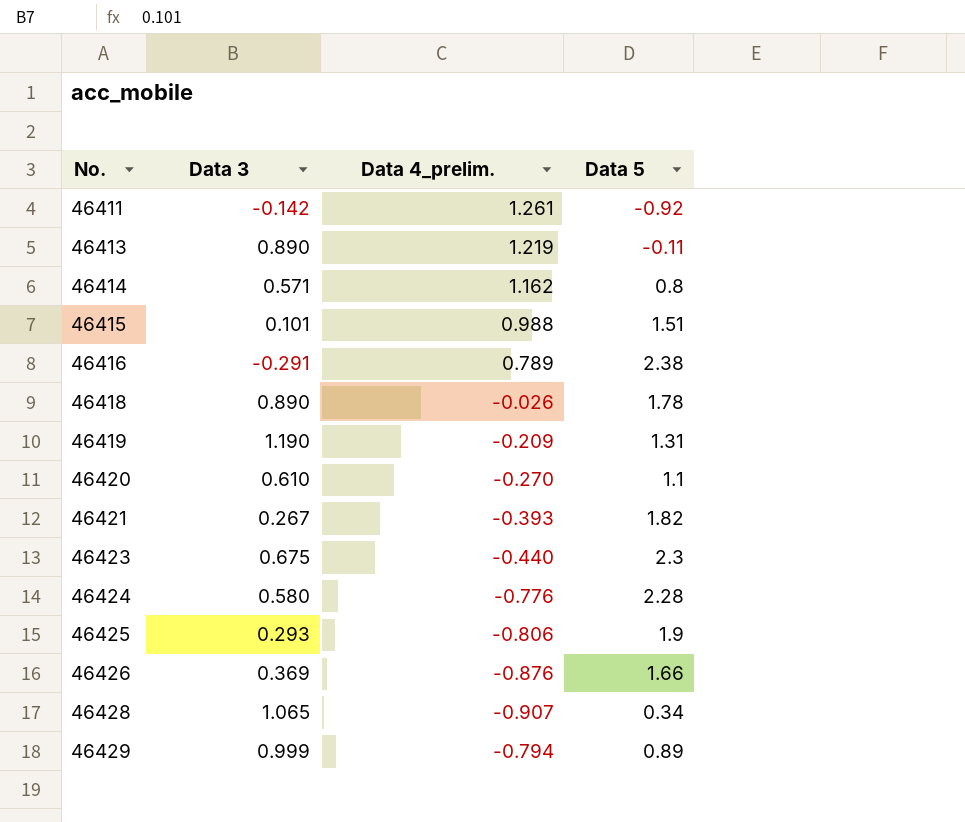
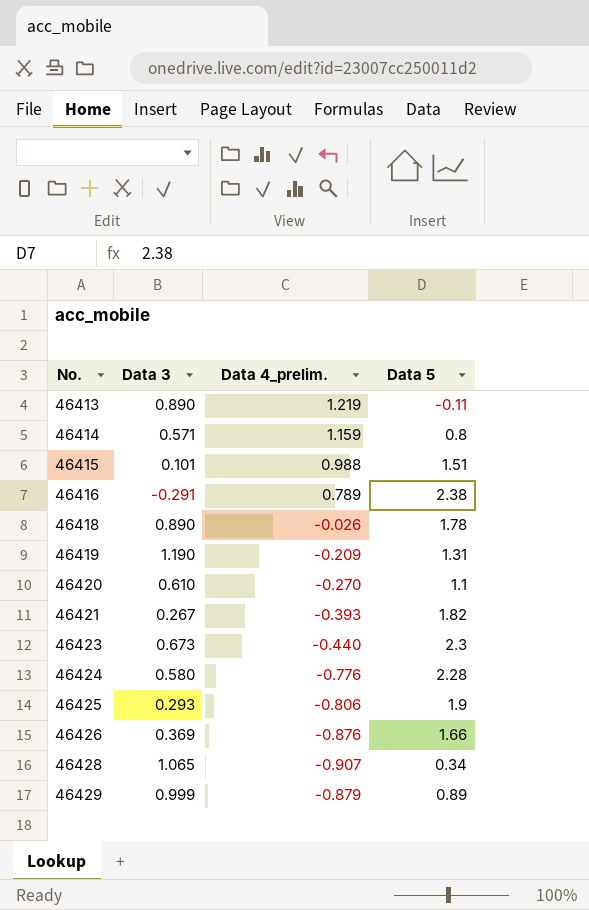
row 46411: -0.142 | 1.261 | -0.92 -> none
46414 | Data 4_prelim.: 1.162 -> 1.159
46423 | Data 3: 0.675 -> 0.673
46429 | Data 4_prelim.: -0.794 -> -0.879

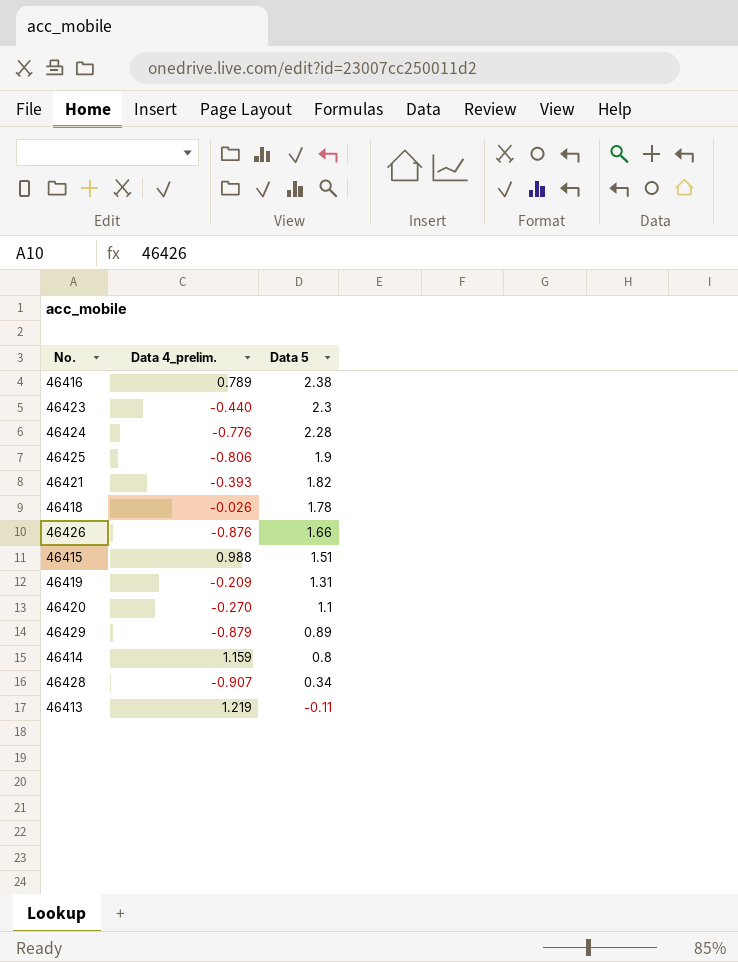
row order: No. ascending -> Data 5 descending
column Data 3 | position: 2 -> none

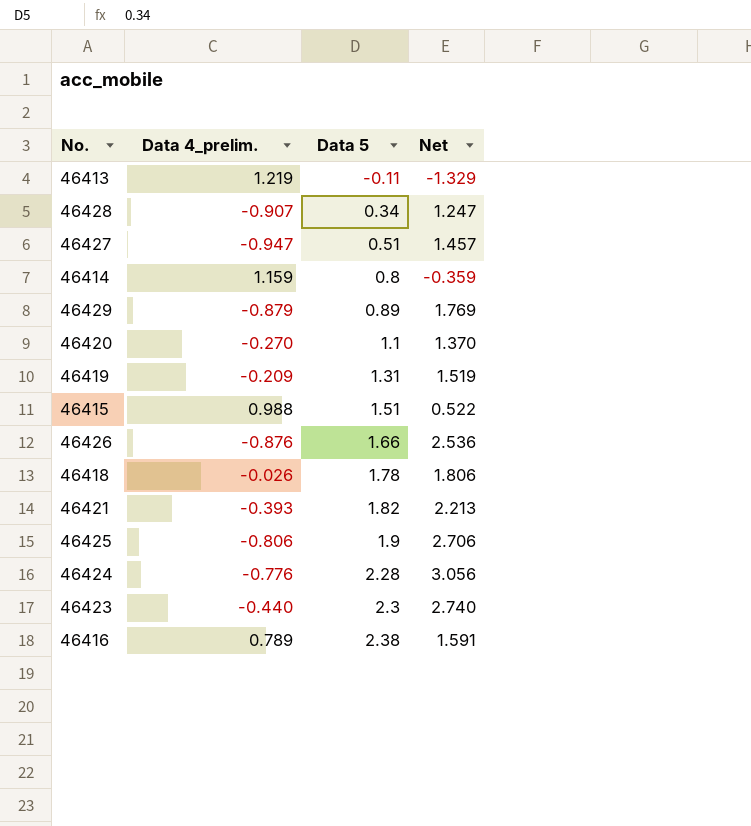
row order: Data 5 descending -> Data 5 ascending
column Net | formula: none -> [Data 5] - [Data 4_prelim.]
row 46427: none -> -0.947 | 0.51 | 1.457

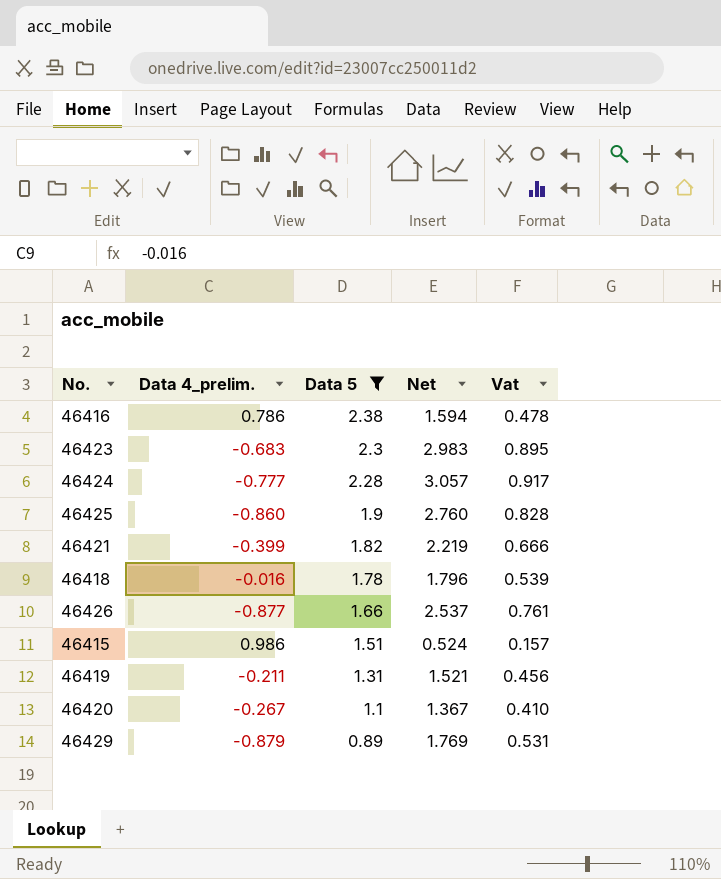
filter: none -> Data 5 >= 0.89
row order: Data 5 ascending -> Data 5 descending
column Vat | formula: none -> [Net] * 0.3
46416 | Data 4_prelim.: 0.789 -> 0.786
46416 | Net: 1.591 -> 1.594
46423 | Data 4_prelim.: -0.440 -> -0.683
46423 | Net: 2.740 -> 2.983
46424 | Data 4_prelim.: -0.776 -> -0.777
46424 | Net: 3.056 -> 3.057
46425 | Data 4_prelim.: -0.806 -> -0.860
46425 | Net: 2.706 -> 2.760
46421 | Data 4_prelim.: -0.393 -> -0.399
46421 | Net: 2.213 -> 2.219
46418 | Data 4_prelim.: -0.026 -> -0.016
46418 | Net: 1.806 -> 1.796
46426 | Data 4_prelim.: -0.876 -> -0.877
46426 | Net: 2.536 -> 2.537
46415 | Data 4_prelim.: 0.988 -> 0.986
46415 | Net: 0.522 -> 0.524
46419 | Data 4_prelim.: -0.209 -> -0.211
46419 | Net: 1.519 -> 1.521
46420 | Data 4_prelim.: -0.270 -> -0.267
46420 | Net: 1.370 -> 1.367

